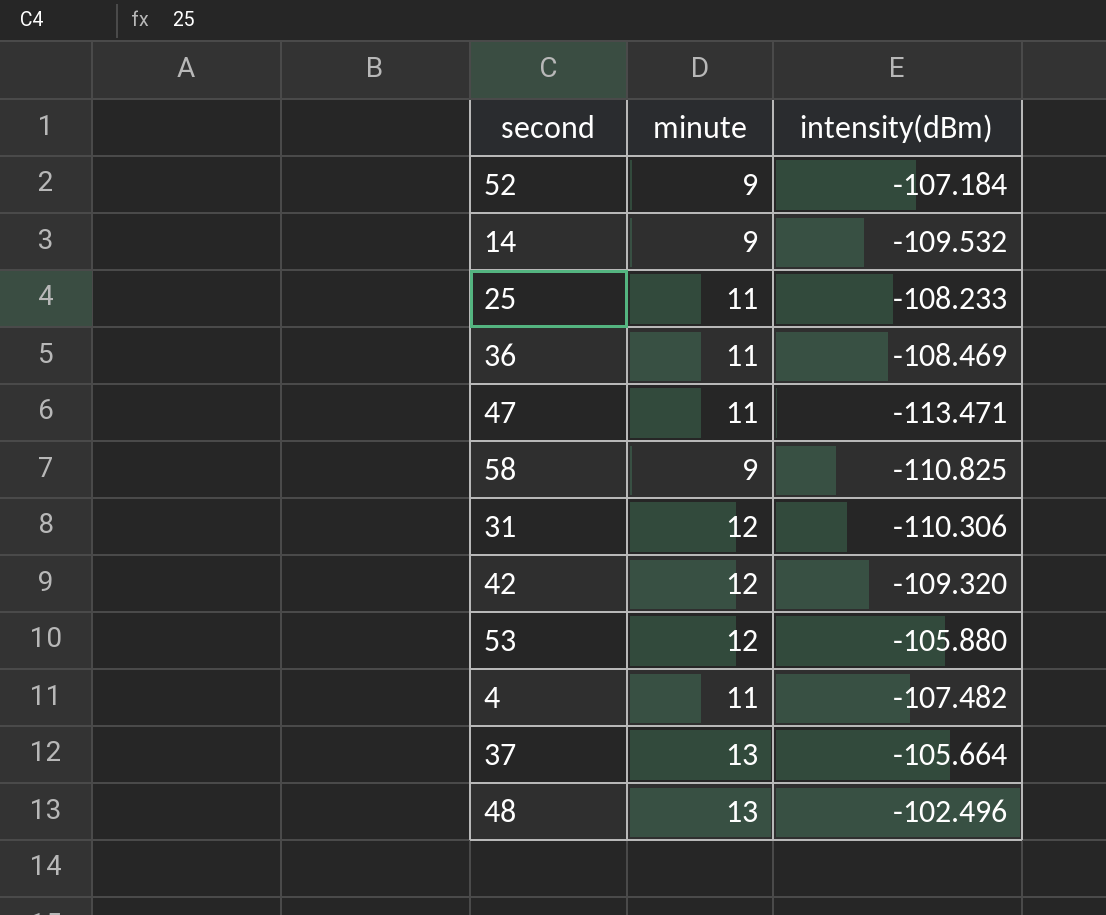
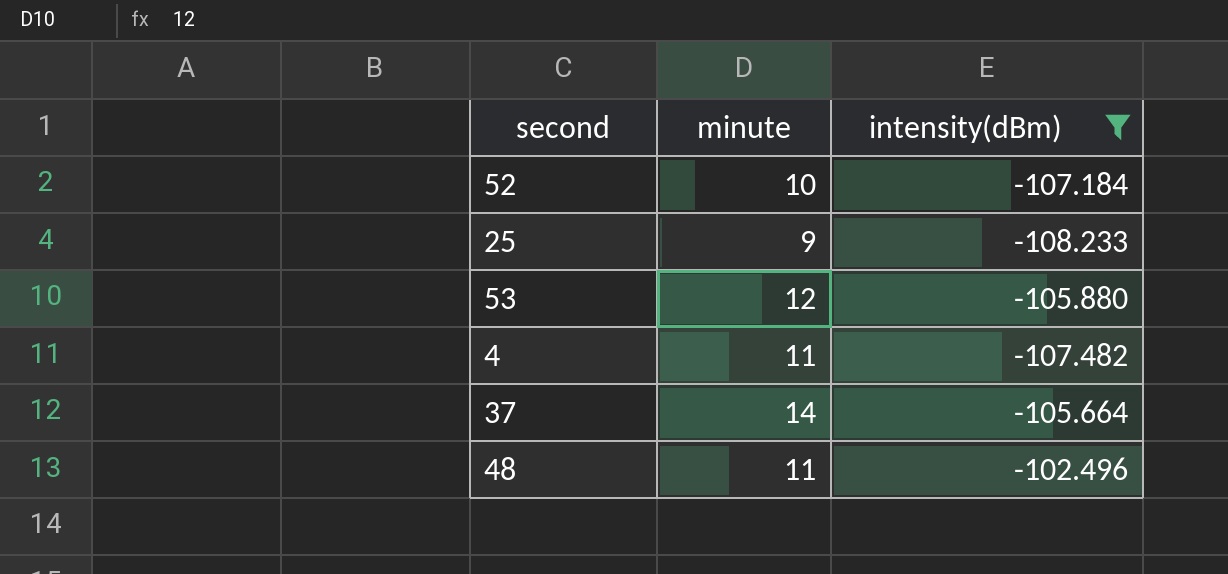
filter: none -> intensity(dBm) >= -108.233
52 | minute: 9 -> 10
25 | minute: 11 -> 9
37 | minute: 13 -> 14
48 | minute: 13 -> 11

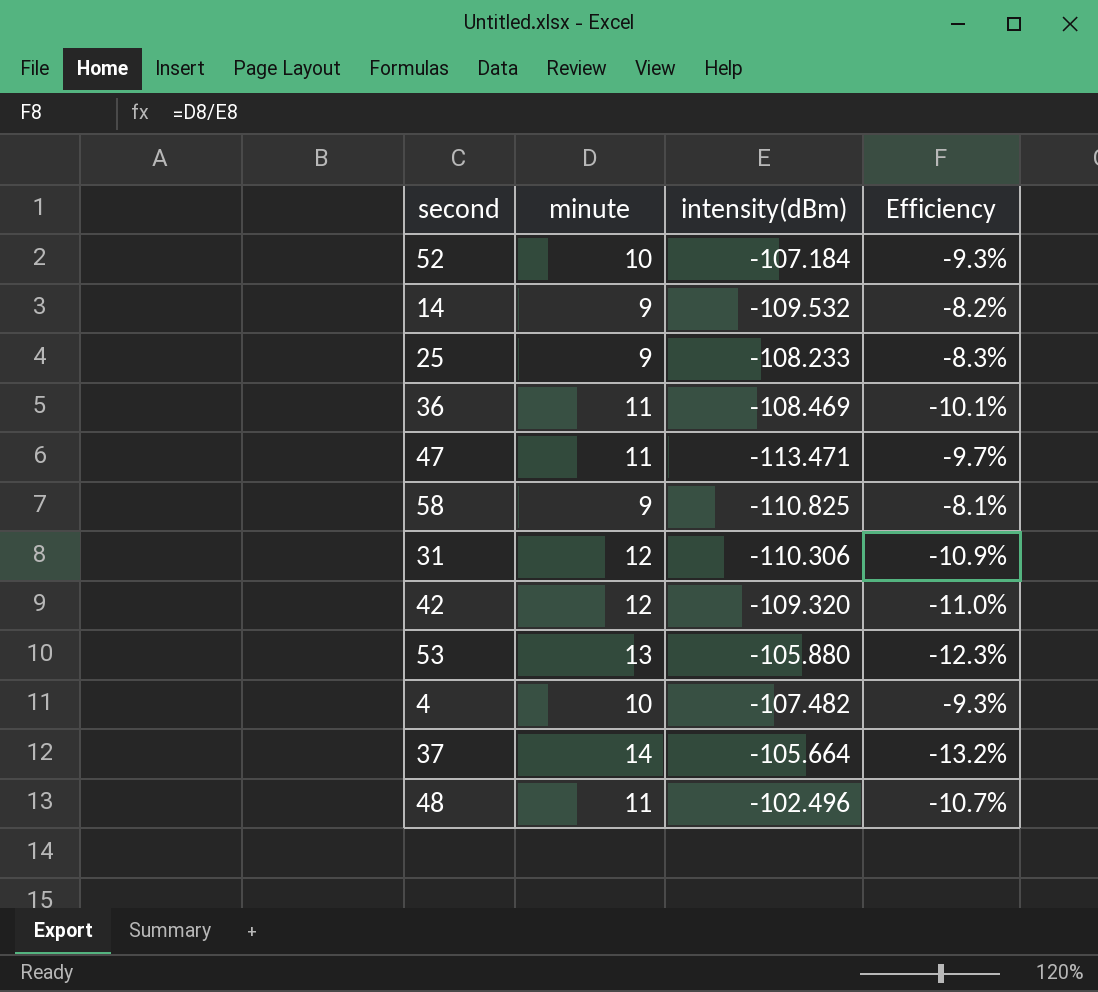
filter: intensity(dBm) >= -108.233 -> none
column Efficiency | formula: none -> [minute] / [intensity(dBm)]
53 | minute: 12 -> 13
4 | minute: 11 -> 10

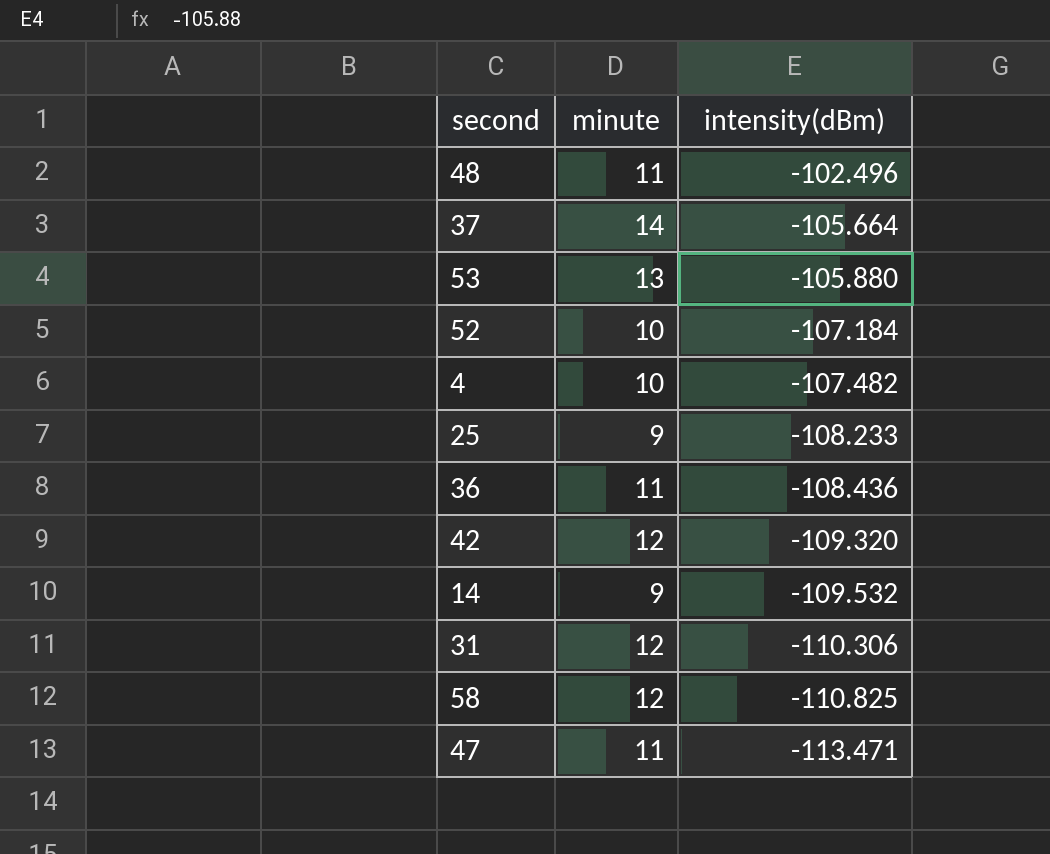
row order: none -> intensity(dBm) descending
column Efficiency | formula: [minute] / [intensity(dBm)] -> none
36 | intensity(dBm): -108.469 -> -108.436
58 | minute: 9 -> 12

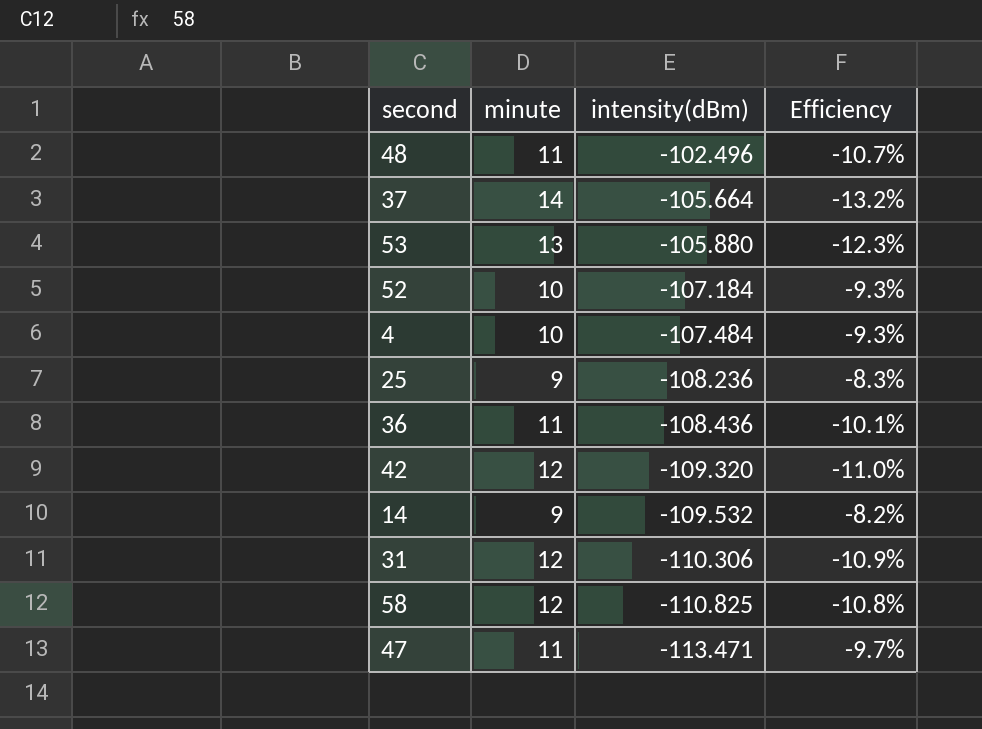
column Efficiency | formula: none -> [minute] / [intensity(dBm)]
4 | intensity(dBm): -107.482 -> -107.484
25 | intensity(dBm): -108.233 -> -108.236

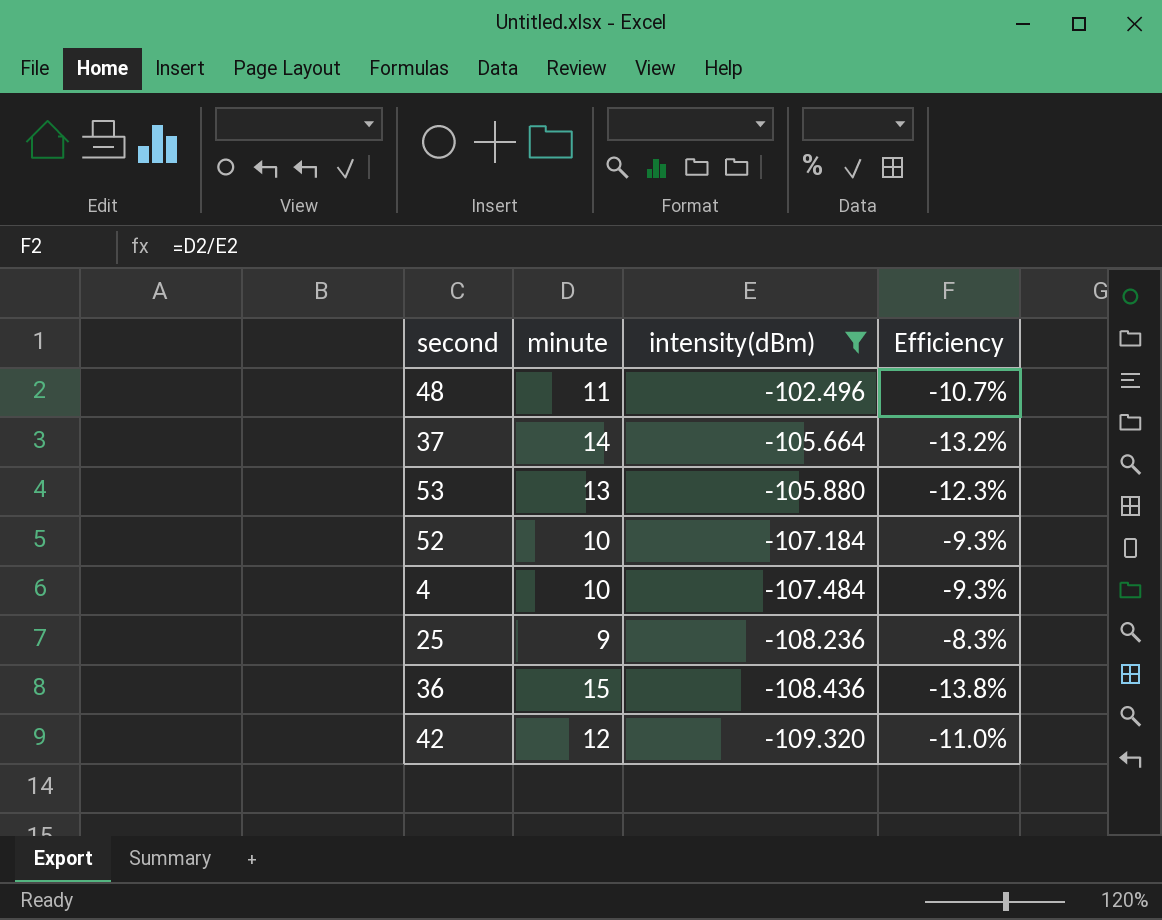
filter: none -> intensity(dBm) >= -109.320
36 | minute: 11 -> 15
36 | Efficiency: -10.1% -> -13.8%

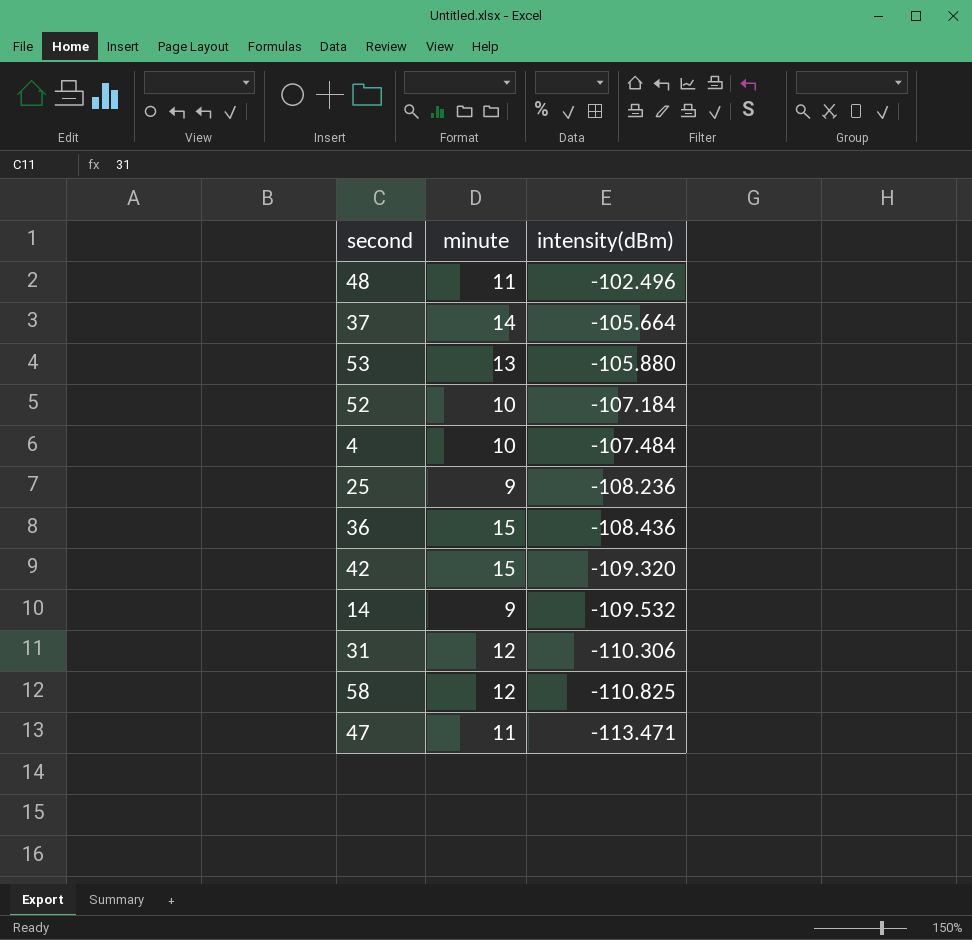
filter: intensity(dBm) >= -109.320 -> none
column Efficiency | formula: [minute] / [intensity(dBm)] -> none
42 | minute: 12 -> 15

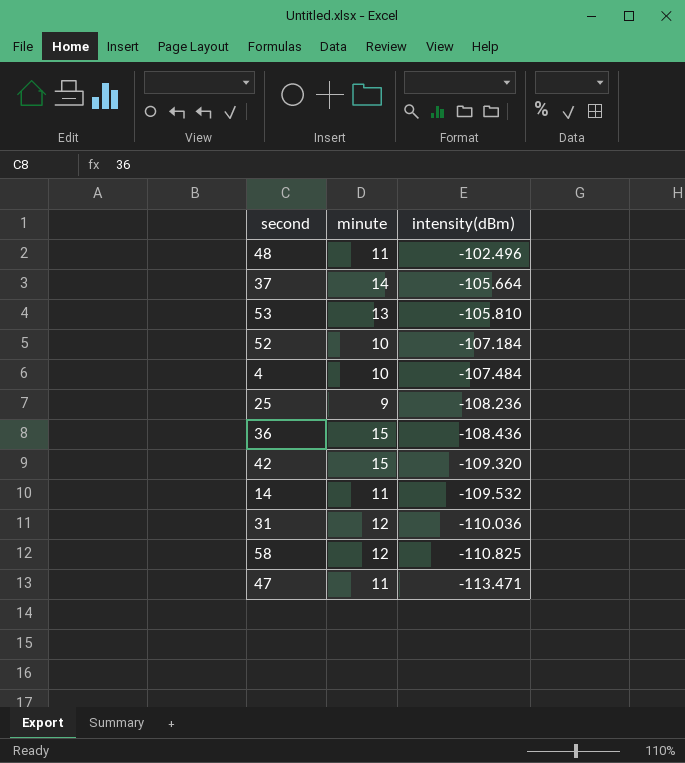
53 | intensity(dBm): -105.880 -> -105.810
14 | minute: 9 -> 11
31 | intensity(dBm): -110.306 -> -110.036

